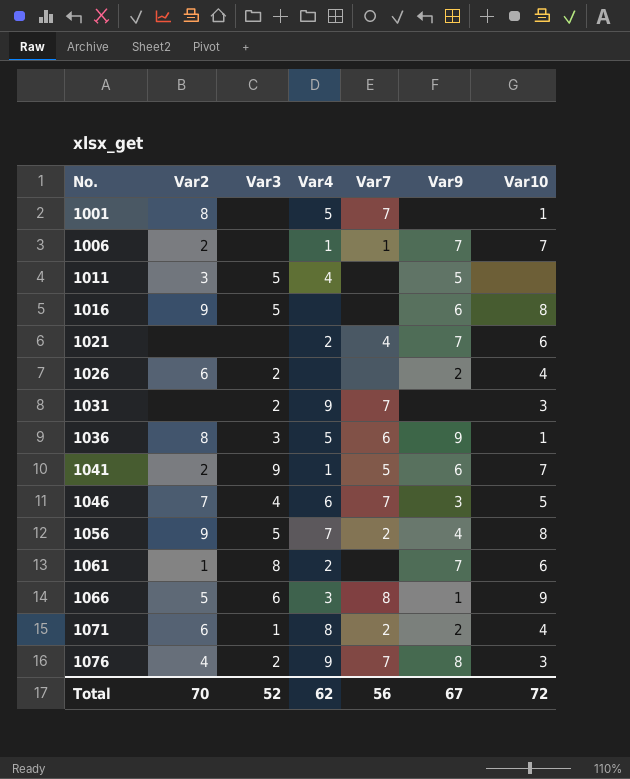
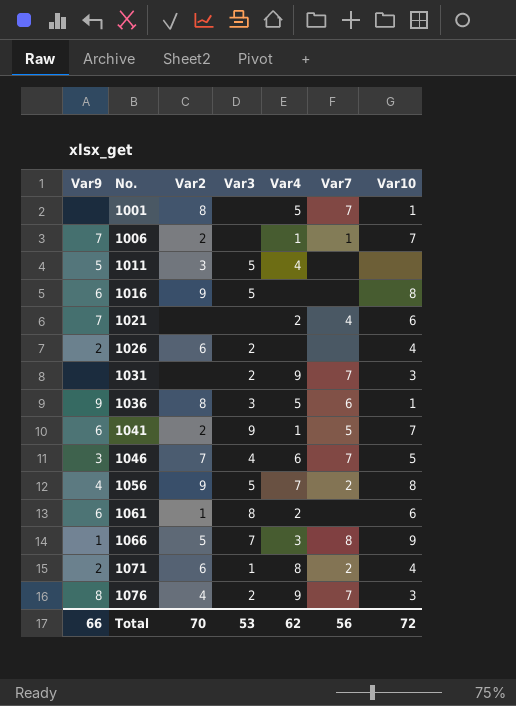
column Var9 | position: 6 -> 1
1061 | Var9: 7 -> 6
1066 | Var3: 6 -> 7
Total | Var9: 67 -> 66
Total | Var3: 52 -> 53

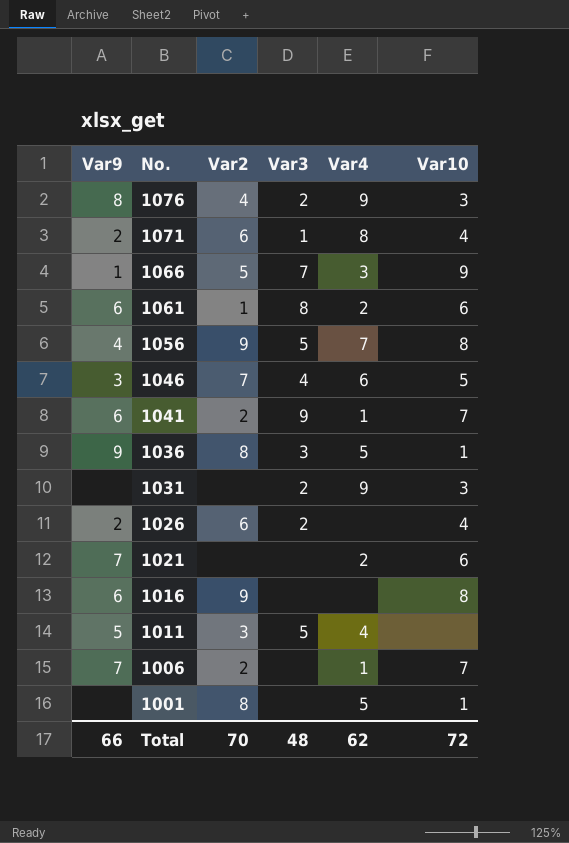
row order: No. ascending -> No. descending
column Var7 | position: 6 -> none
1016 | Var3: 5 -> none
Total | Var3: 53 -> 48

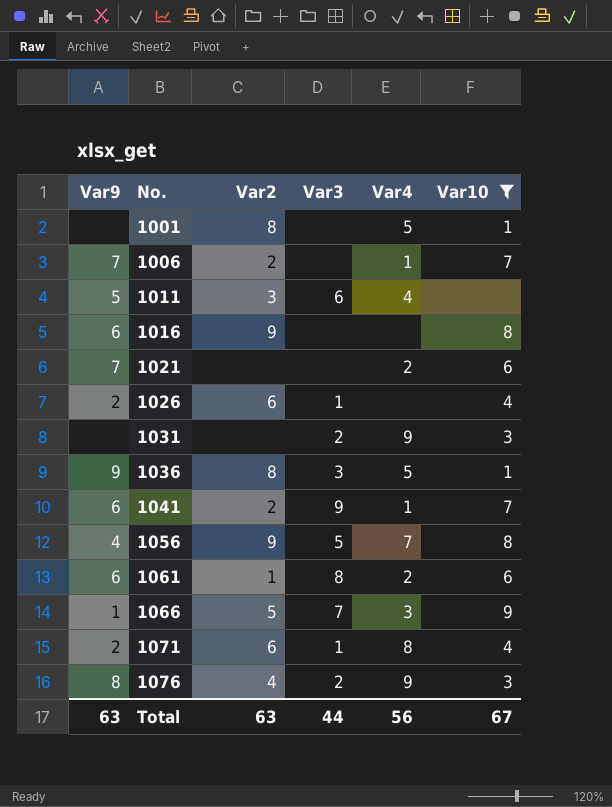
filter: none -> Var10 != 5
row order: No. descending -> No. ascending
1011 | Var3: 5 -> 6
1026 | Var3: 2 -> 1
Total | Var9: 66 -> 63
Total | Var2: 70 -> 63
Total | Var3: 48 -> 44
Total | Var4: 62 -> 56
Total | Var10: 72 -> 67

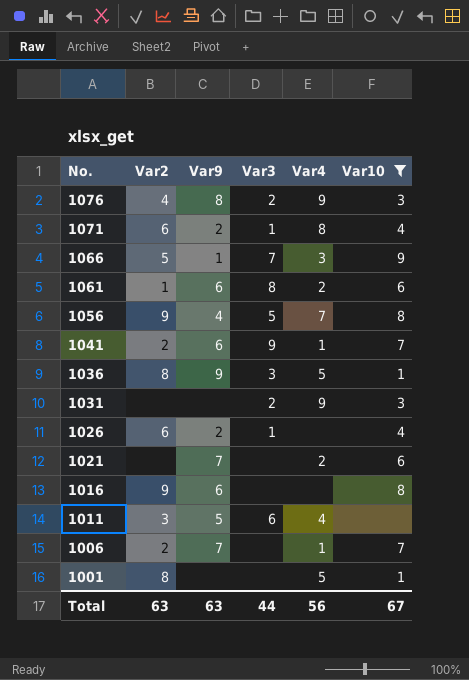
row order: No. ascending -> No. descending
column Var9 | position: 1 -> 3

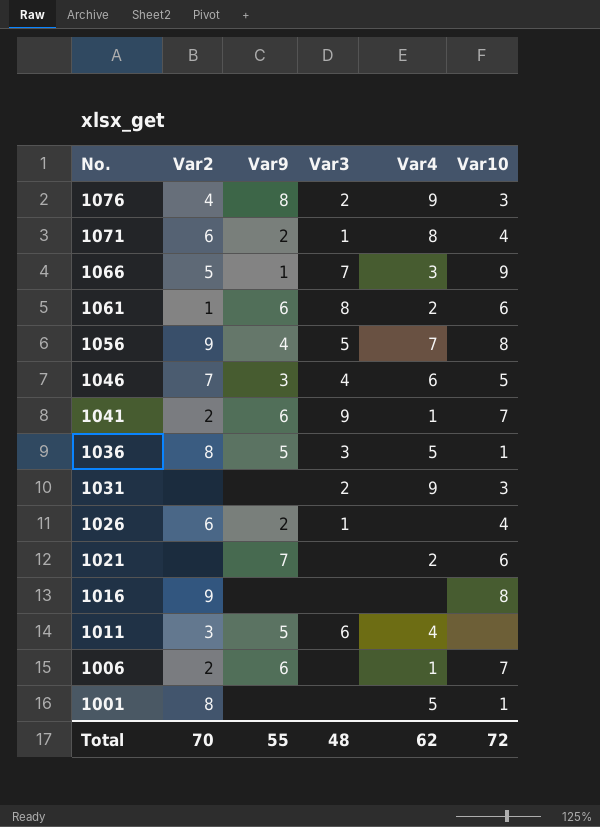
filter: Var10 != 5 -> none
1036 | Var9: 9 -> 5
1016 | Var9: 6 -> none
1006 | Var9: 7 -> 6
Total | Var2: 63 -> 70
Total | Var9: 63 -> 55
Total | Var3: 44 -> 48
Total | Var4: 56 -> 62
Total | Var10: 67 -> 72

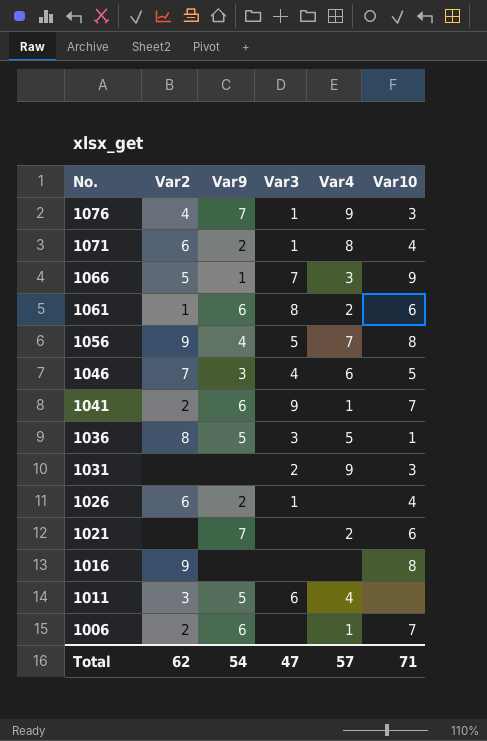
row 1001: 8 | none | none | 5 | 1 -> none
1076 | Var9: 8 -> 7
1076 | Var3: 2 -> 1
Total | Var2: 70 -> 62
Total | Var9: 55 -> 54
Total | Var3: 48 -> 47
Total | Var4: 62 -> 57
Total | Var10: 72 -> 71

